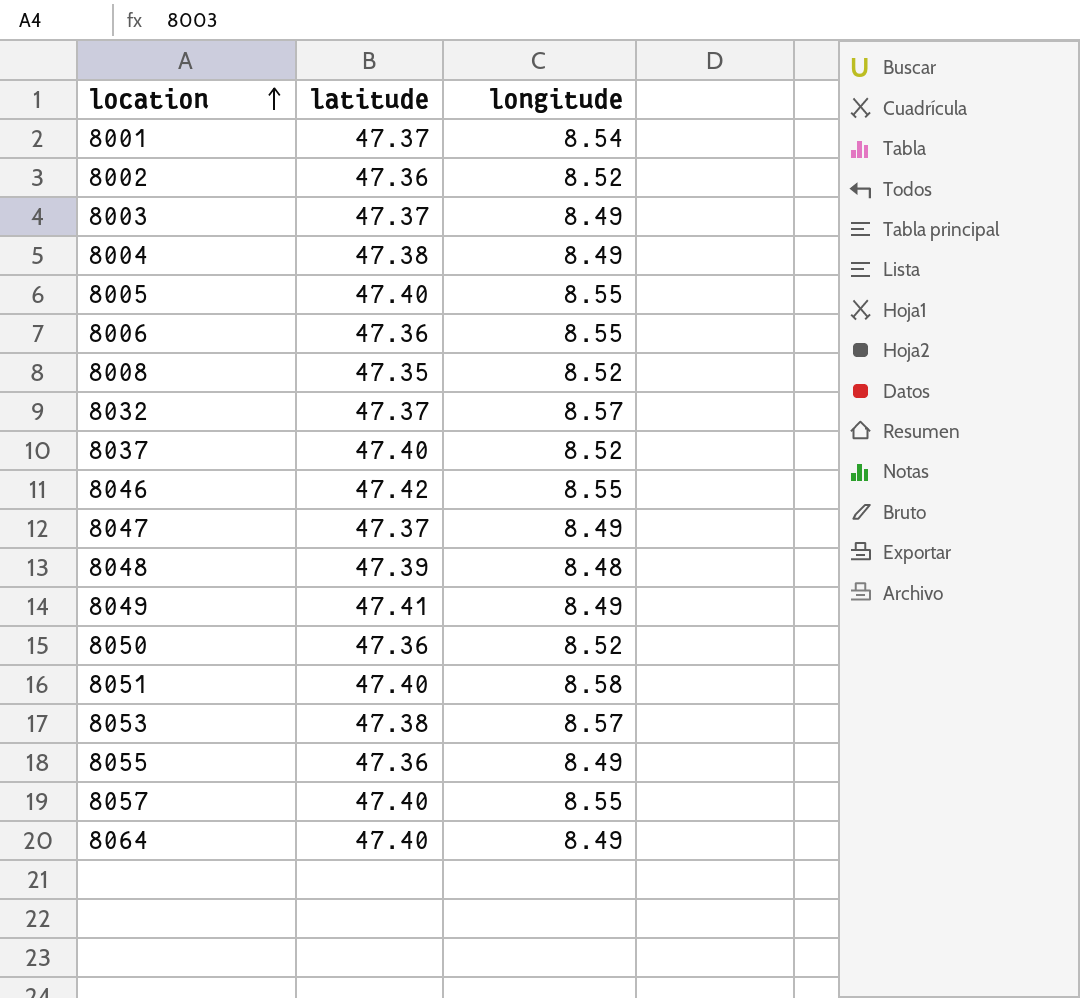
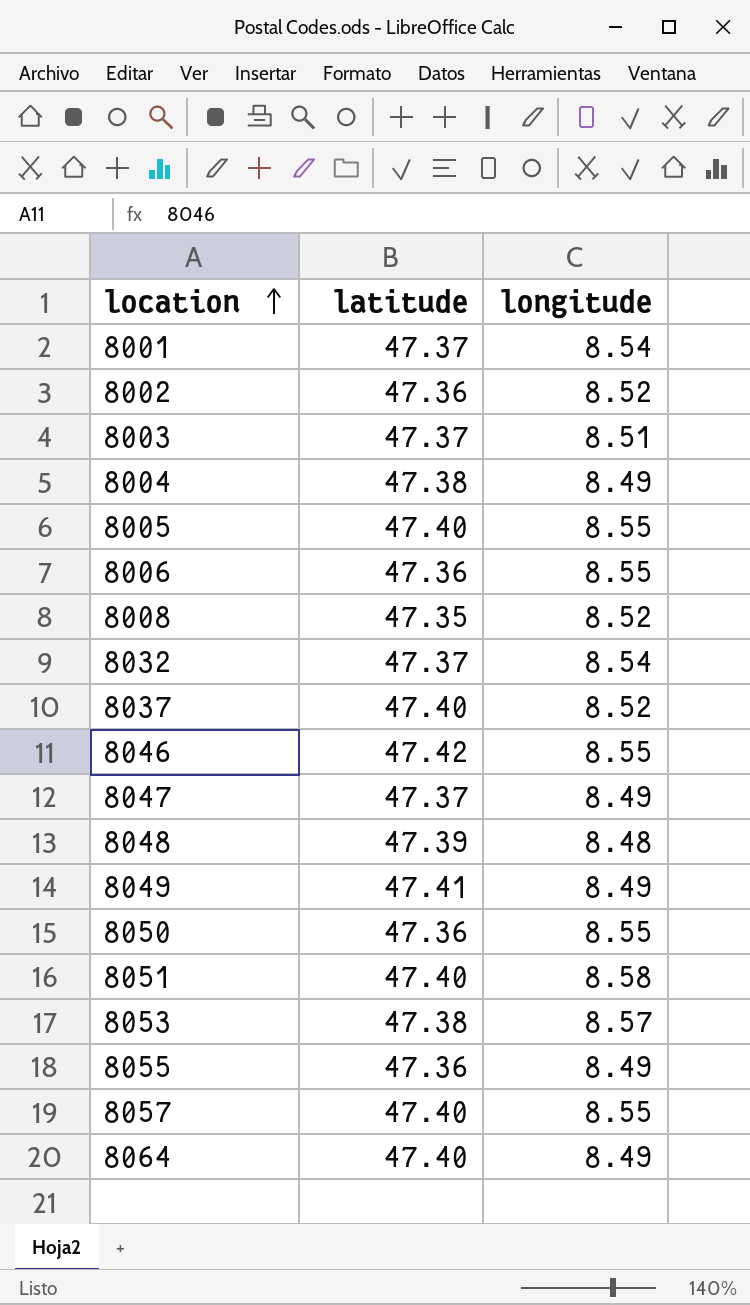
8003 | longitude: 8.49 -> 8.51
8032 | longitude: 8.57 -> 8.54
8050 | longitude: 8.52 -> 8.55

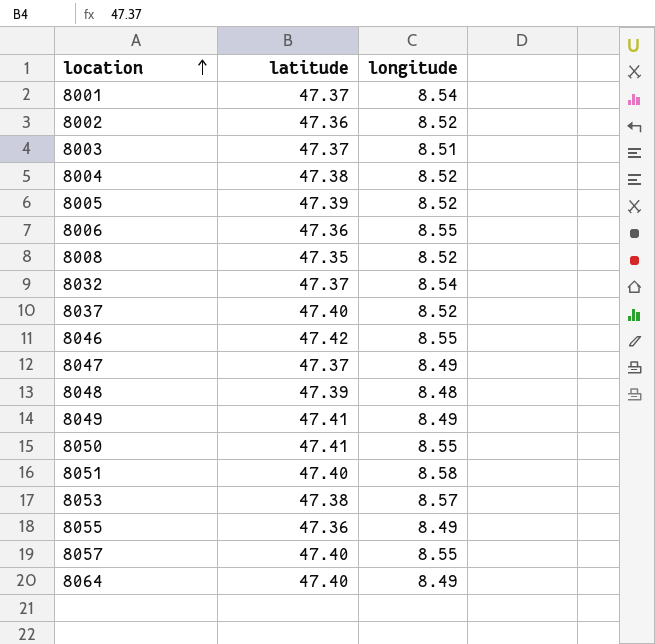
8004 | longitude: 8.49 -> 8.52
8005 | latitude: 47.40 -> 47.39
8005 | longitude: 8.55 -> 8.52
8050 | latitude: 47.36 -> 47.41

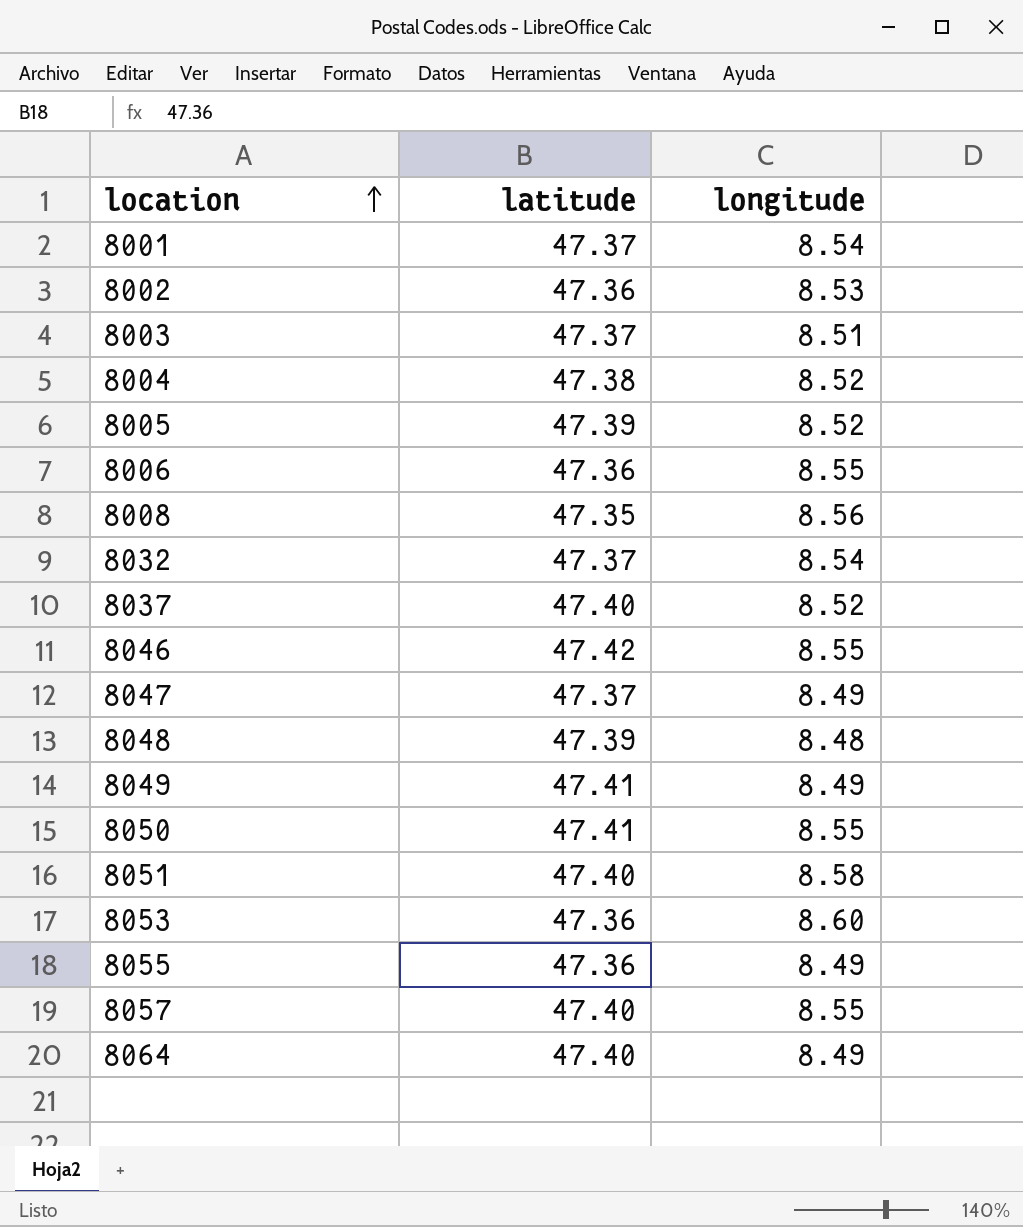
8002 | longitude: 8.52 -> 8.53
8008 | longitude: 8.52 -> 8.56
8053 | latitude: 47.38 -> 47.36
8053 | longitude: 8.57 -> 8.60

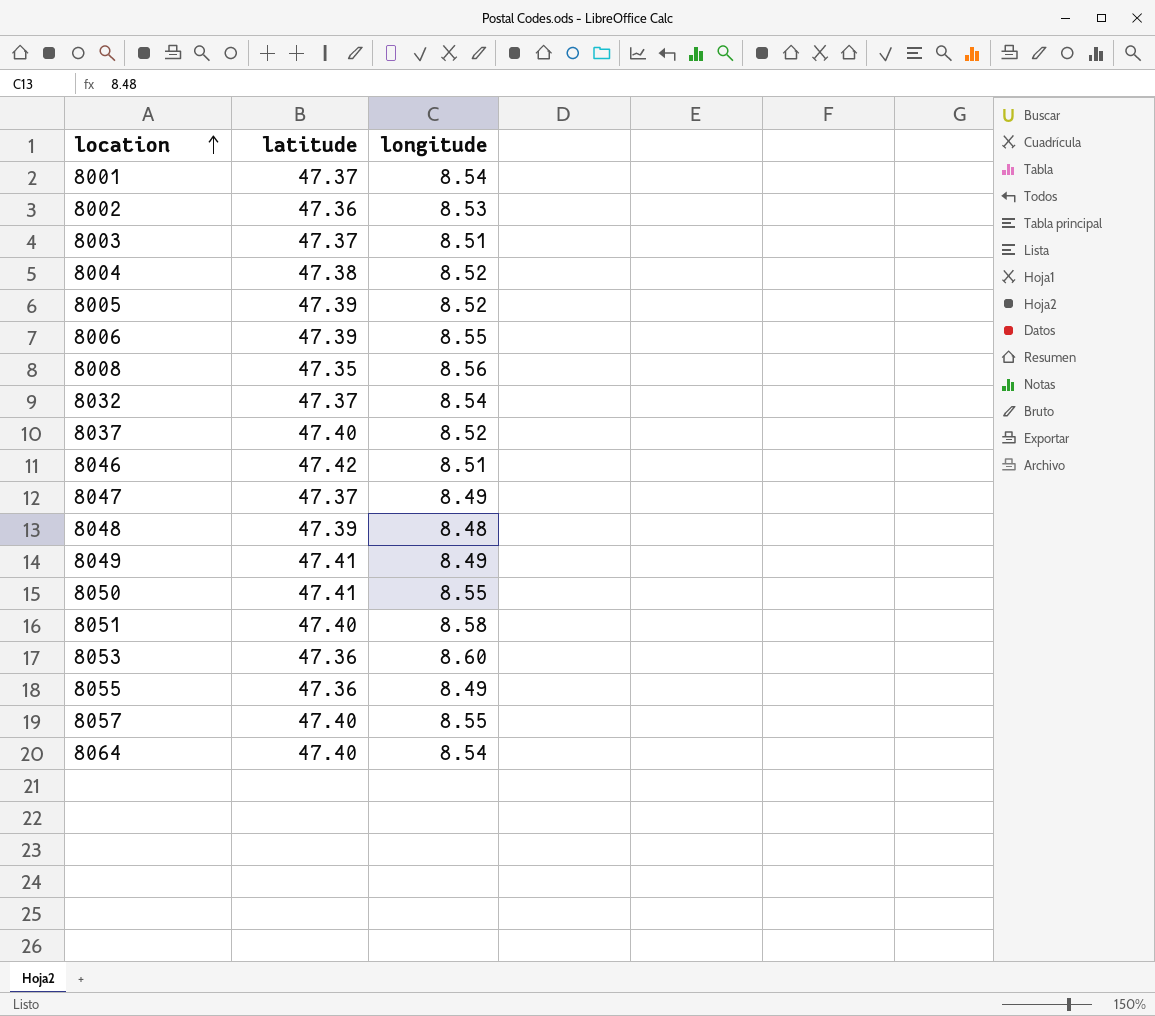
8006 | latitude: 47.36 -> 47.39
8046 | longitude: 8.55 -> 8.51
8064 | longitude: 8.49 -> 8.54

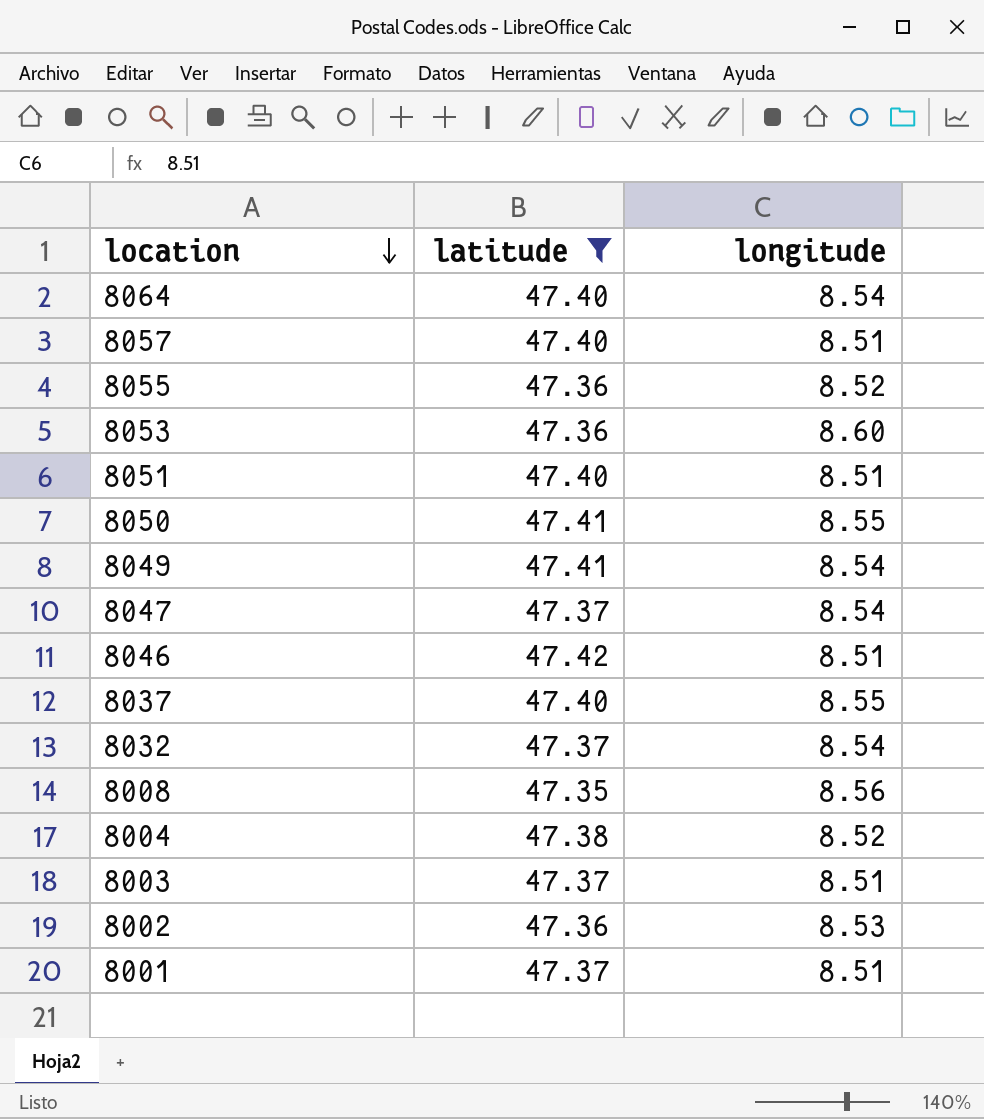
filter: none -> latitude != 47.39
row order: location ascending -> location descending
8057 | longitude: 8.55 -> 8.51
8055 | longitude: 8.49 -> 8.52
8051 | longitude: 8.58 -> 8.51
8049 | longitude: 8.49 -> 8.54
8047 | longitude: 8.49 -> 8.54
8037 | longitude: 8.52 -> 8.55
8001 | longitude: 8.54 -> 8.51

